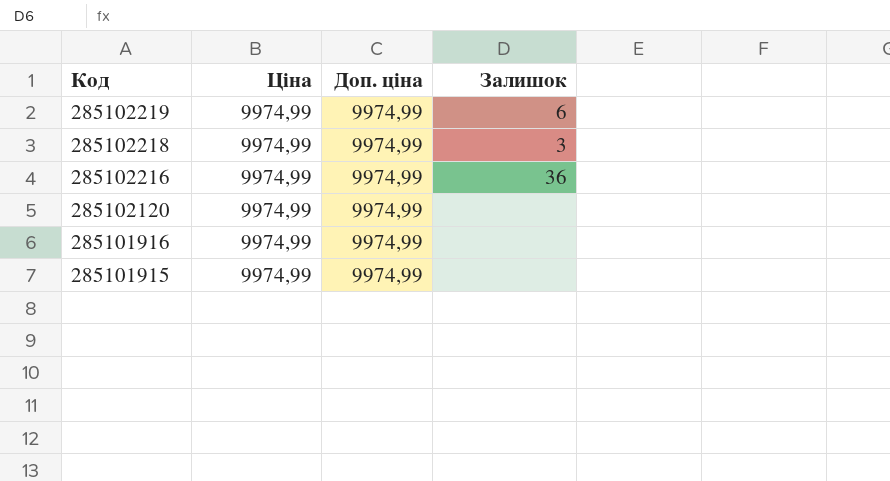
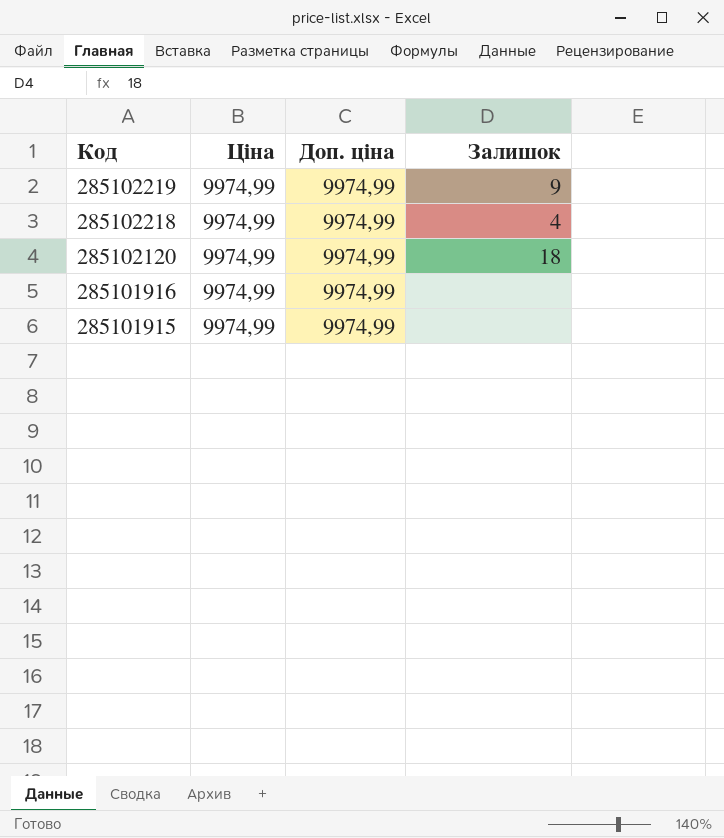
row 285102216: 9974,99 | 9974,99 | 36 -> none
285102219 | Залишок: 6 -> 9
285102218 | Залишок: 3 -> 4
285102120 | Залишок: none -> 18

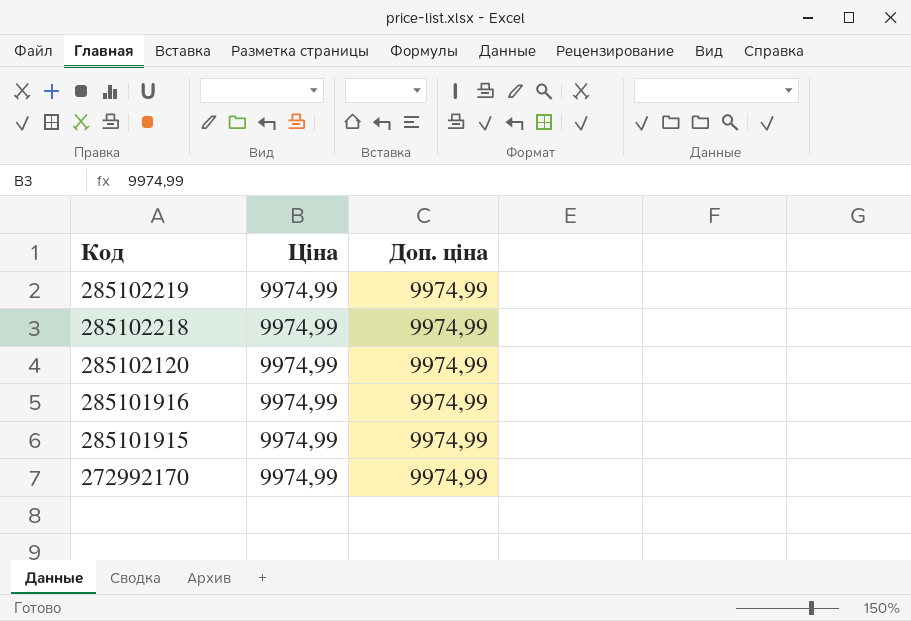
column Залишок | position: 4 -> none
row 272992170: none -> 9974,99 | 9974,99

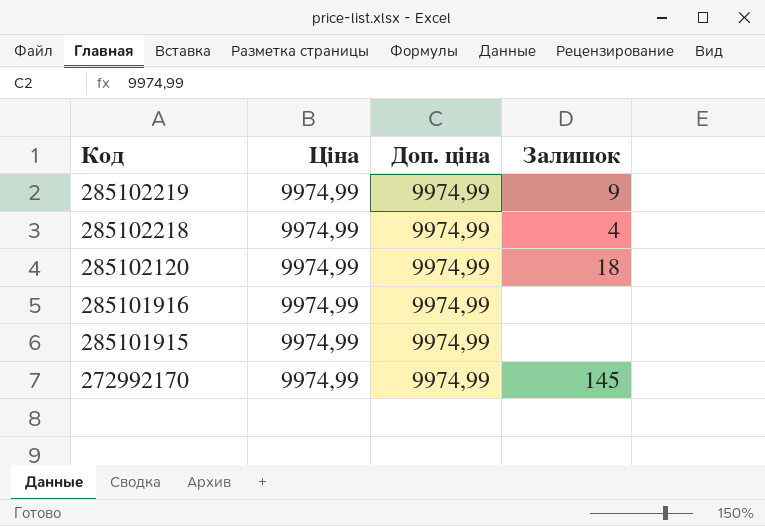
column Залишок | position: none -> 4

